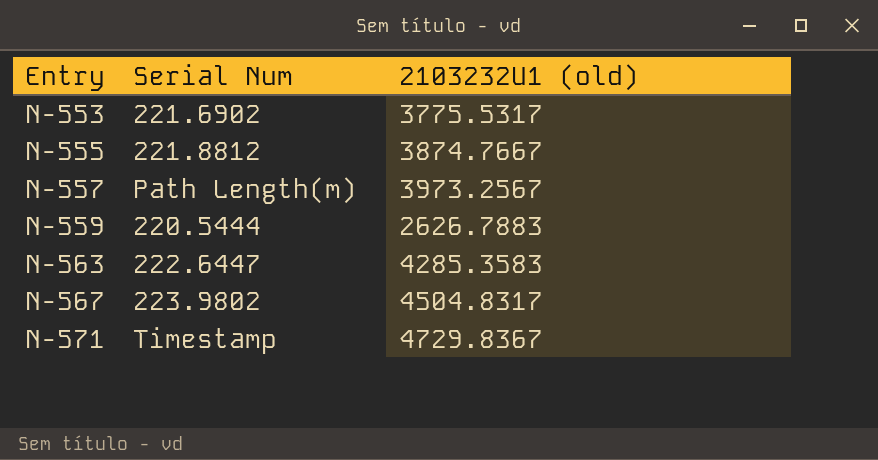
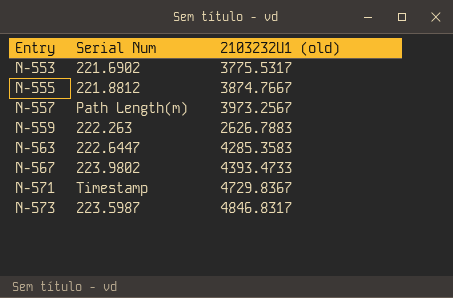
N-559 | Serial Num: 220.5444 -> 222.263
N-567 | 2103232U1 (old): 4504.8317 -> 4393.4733
row N-573: none -> 223.5987 | 4846.8317

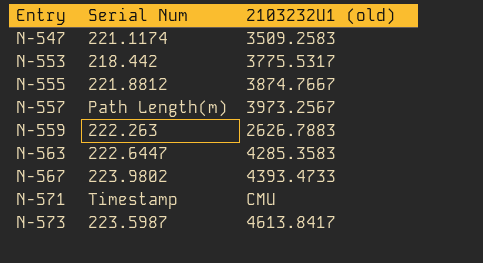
row N-547: none -> 221.1174 | 3509.2583
N-553 | Serial Num: 221.6902 -> 218.442
N-571 | 2103232U1 (old): 4729.8367 -> CMU
N-573 | 2103232U1 (old): 4846.8317 -> 4613.8417

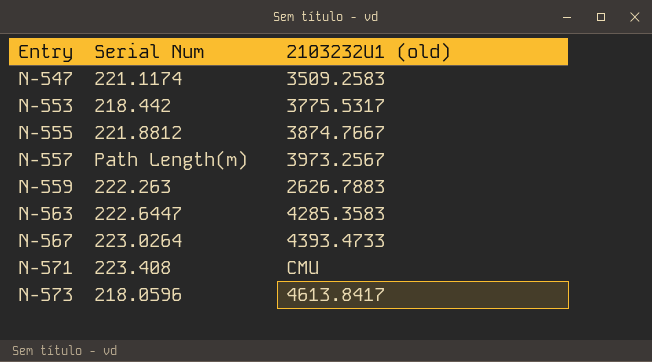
N-567 | Serial Num: 223.9802 -> 223.0264
N-571 | Serial Num: Timestamp -> 223.408
N-573 | Serial Num: 223.5987 -> 218.0596

